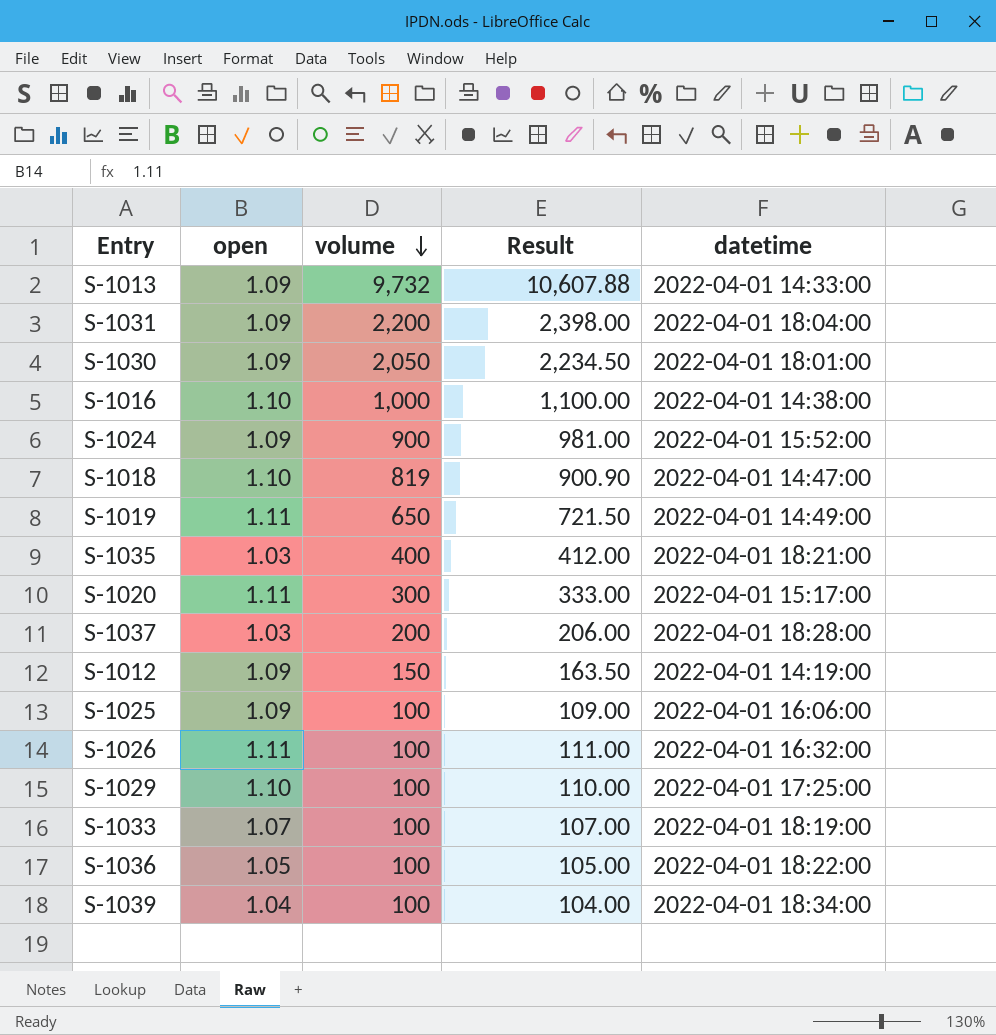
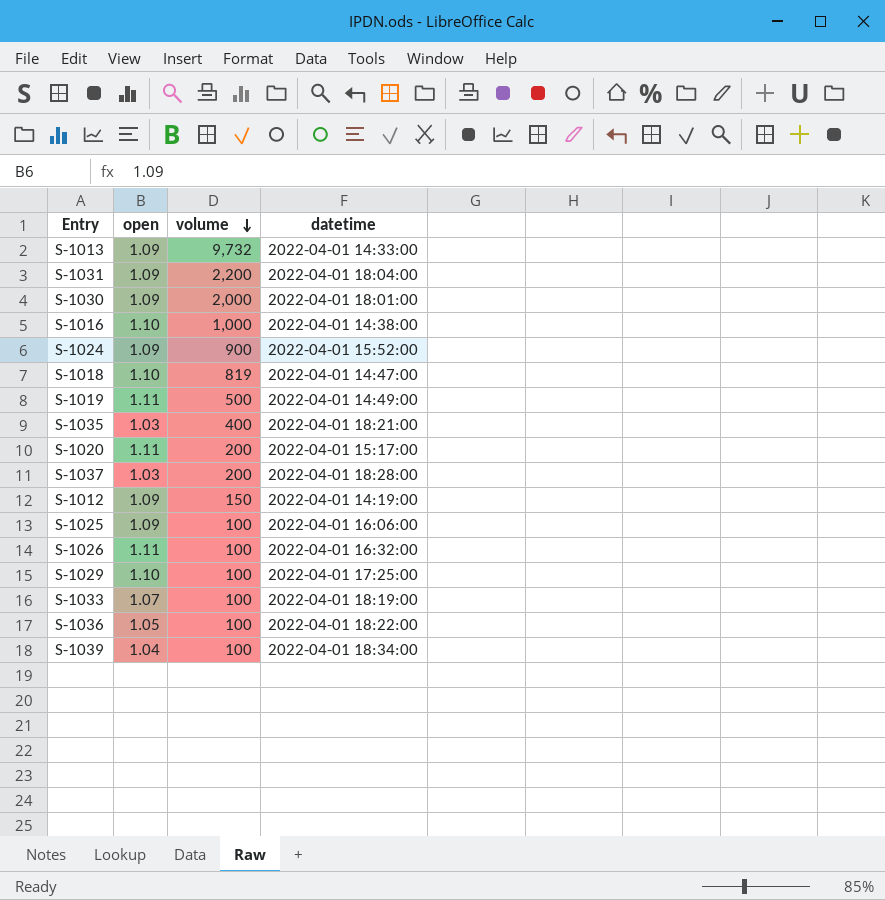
column Result | formula: [open] * [volume] -> none
S-1030 | volume: 2,050 -> 2,000
S-1019 | volume: 650 -> 500
S-1020 | volume: 300 -> 200

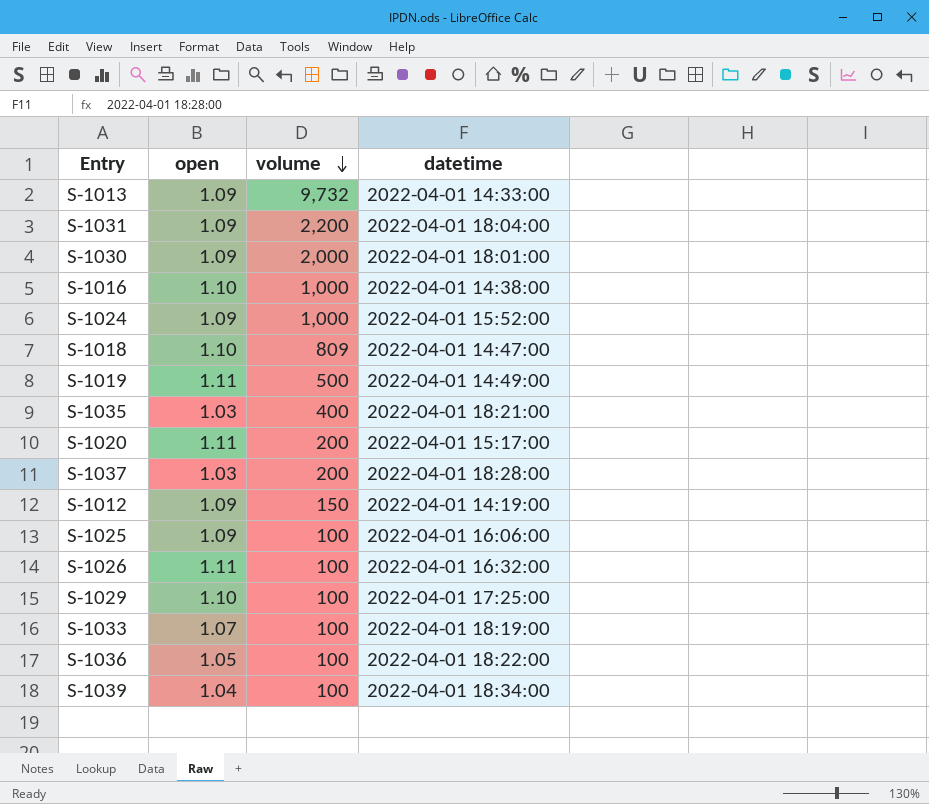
S-1024 | volume: 900 -> 1,000
S-1018 | volume: 819 -> 809

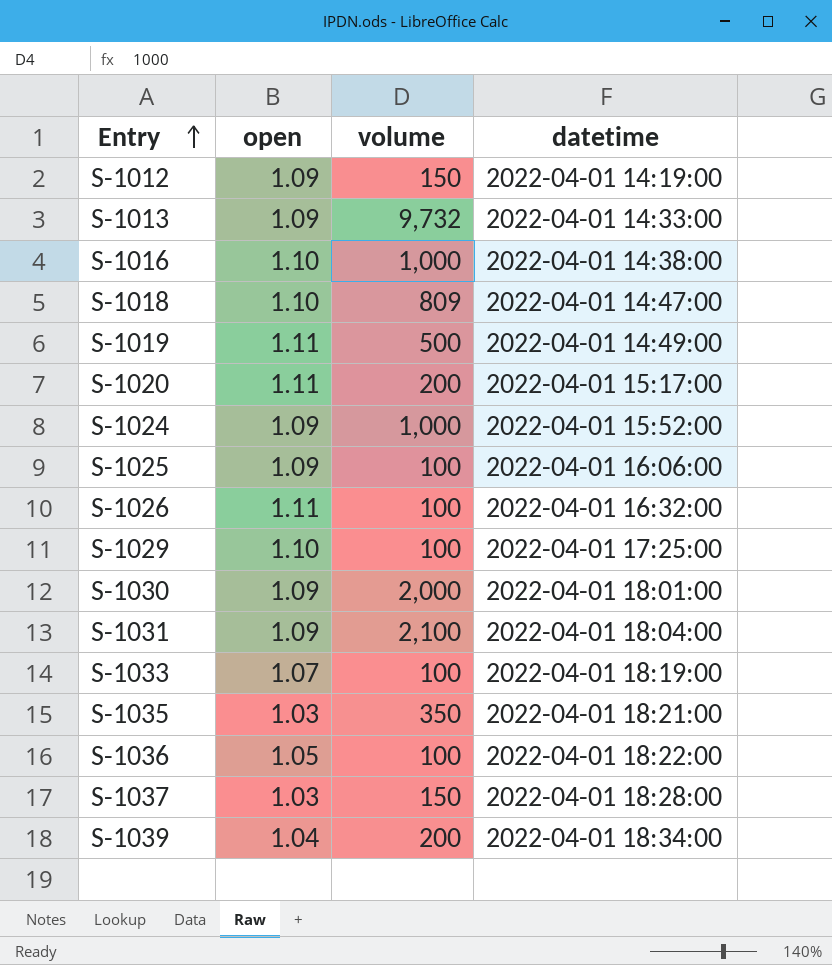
row order: volume descending -> Entry ascending
S-1031 | volume: 2,200 -> 2,100
S-1035 | volume: 400 -> 350
S-1037 | volume: 200 -> 150
S-1039 | volume: 100 -> 200

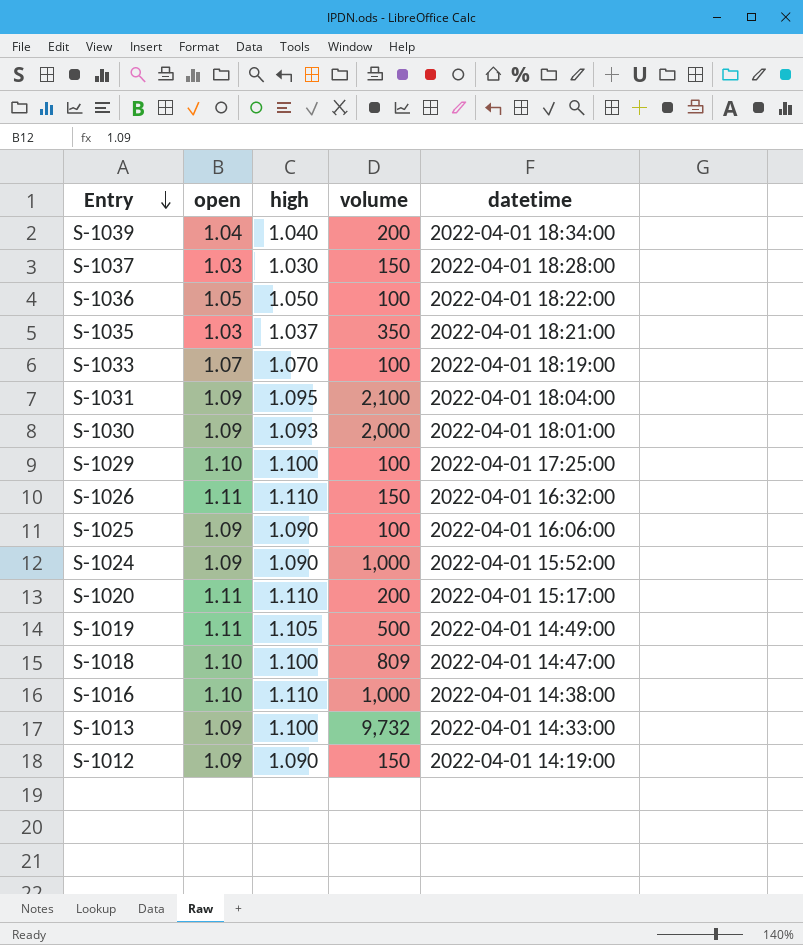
row order: Entry ascending -> Entry descending
column high | position: none -> 3
S-1026 | volume: 100 -> 150

